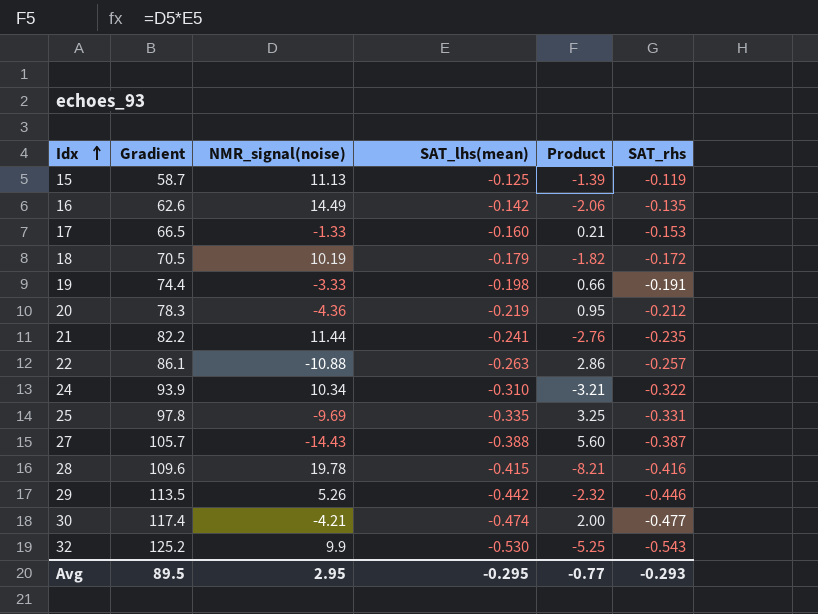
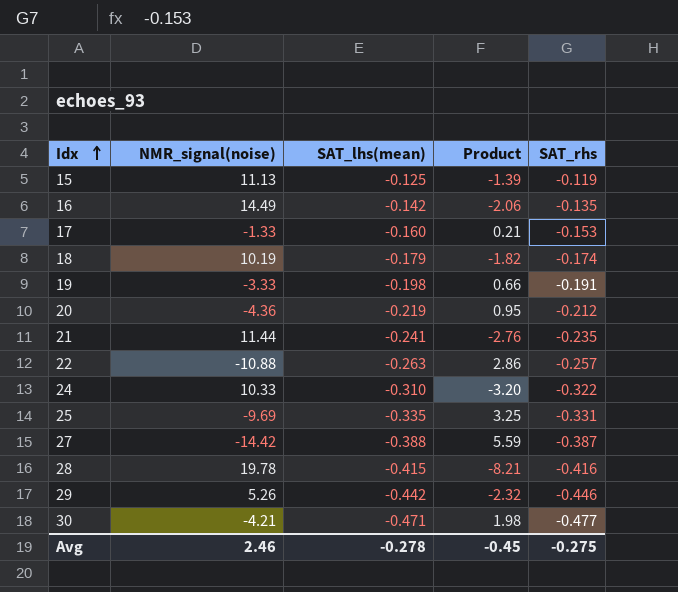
column Gradient | position: 2 -> none
row 32: 125.2 | 9.9 | -0.530 | -5.25 | -0.543 -> none
18 | SAT_rhs: -0.172 -> -0.174
24 | NMR_signal(noise): 10.34 -> 10.33
24 | Product: -3.21 -> -3.20
27 | NMR_signal(noise): -14.43 -> -14.42
27 | Product: 5.60 -> 5.59
30 | SAT_lhs(mean): -0.474 -> -0.471
30 | Product: 2.00 -> 1.98
Avg | NMR_signal(noise): 2.95 -> 2.46
Avg | SAT_lhs(mean): -0.295 -> -0.278
Avg | Product: -0.77 -> -0.45
Avg | SAT_rhs: -0.293 -> -0.275

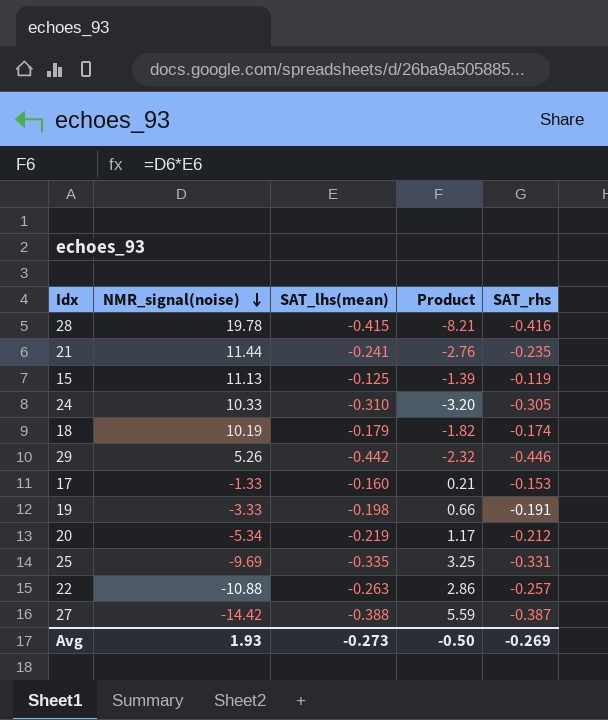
row order: Idx ascending -> NMR_signal(noise) descending
row 16: 14.49 | -0.142 | -2.06 | -0.135 -> none
row 30: -4.21 | -0.471 | 1.98 | -0.477 -> none
24 | SAT_rhs: -0.322 -> -0.305
20 | NMR_signal(noise): -4.36 -> -5.34
20 | Product: 0.95 -> 1.17
Avg | NMR_signal(noise): 2.46 -> 1.93
Avg | SAT_lhs(mean): -0.278 -> -0.273
Avg | Product: -0.45 -> -0.50
Avg | SAT_rhs: -0.275 -> -0.269

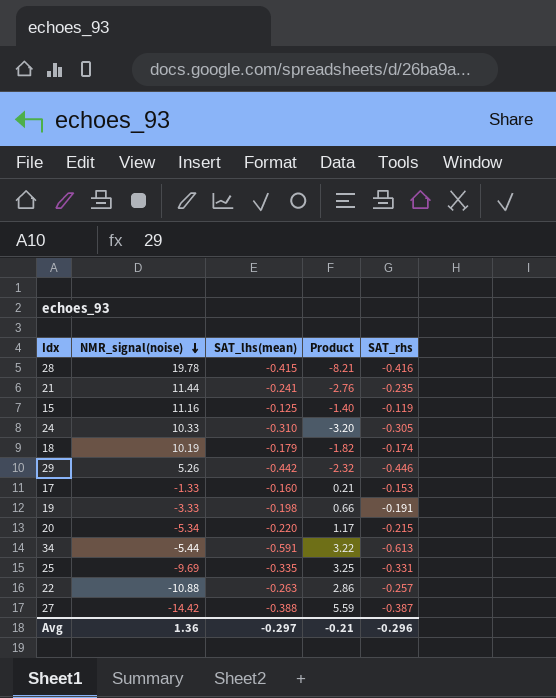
15 | NMR_signal(noise): 11.13 -> 11.16
15 | Product: -1.39 -> -1.40
20 | SAT_lhs(mean): -0.219 -> -0.220
20 | SAT_rhs: -0.212 -> -0.215
row 34: none -> -5.44 | -0.591 | 3.22 | -0.613
Avg | NMR_signal(noise): 1.93 -> 1.36
Avg | SAT_lhs(mean): -0.273 -> -0.297
Avg | Product: -0.50 -> -0.21
Avg | SAT_rhs: -0.269 -> -0.296

